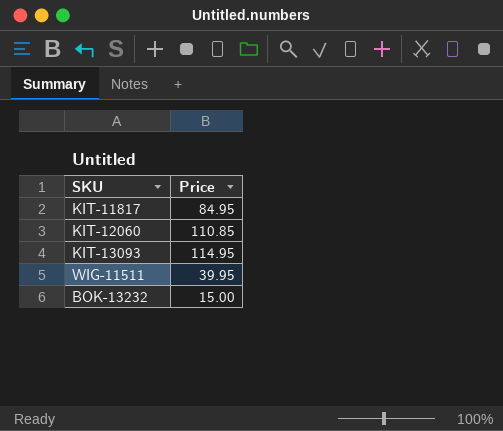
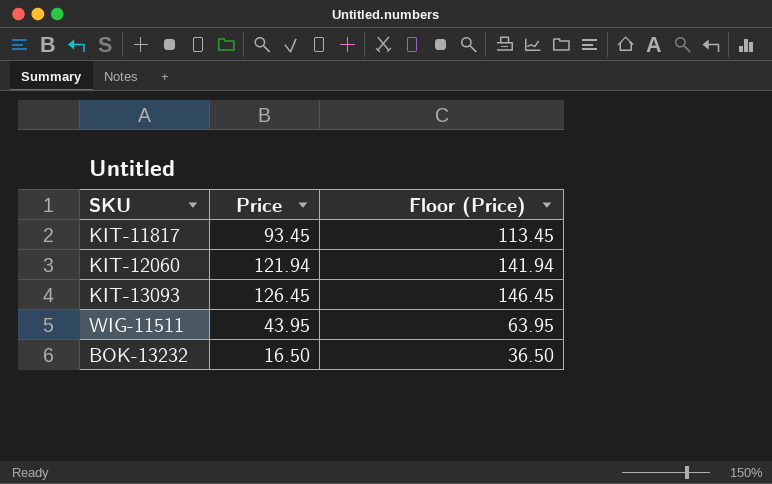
column Floor (Price) | formula: none -> [Price] + 20
KIT-11817 | Price: 84.95 -> 93.45
KIT-12060 | Price: 110.85 -> 121.94
KIT-13093 | Price: 114.95 -> 126.45
WIG-11511 | Price: 39.95 -> 43.95
BOK-13232 | Price: 15.00 -> 16.50

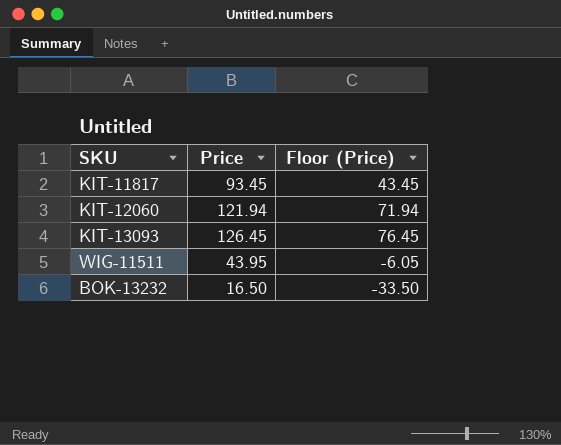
column Floor (Price) | formula: [Price] + 20 -> [Price] - 50

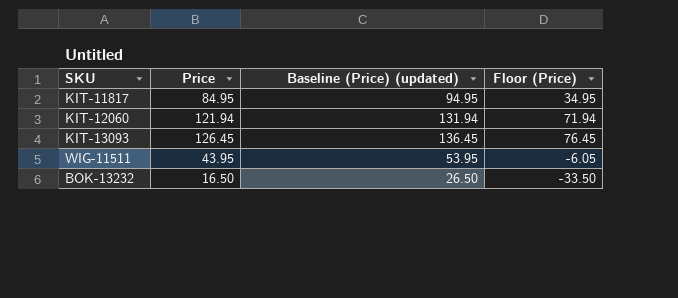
column Baseline (Price) (updated) | formula: none -> [Price] + 10
KIT-11817 | Price: 93.45 -> 84.95
KIT-11817 | Floor (Price): 43.45 -> 34.95

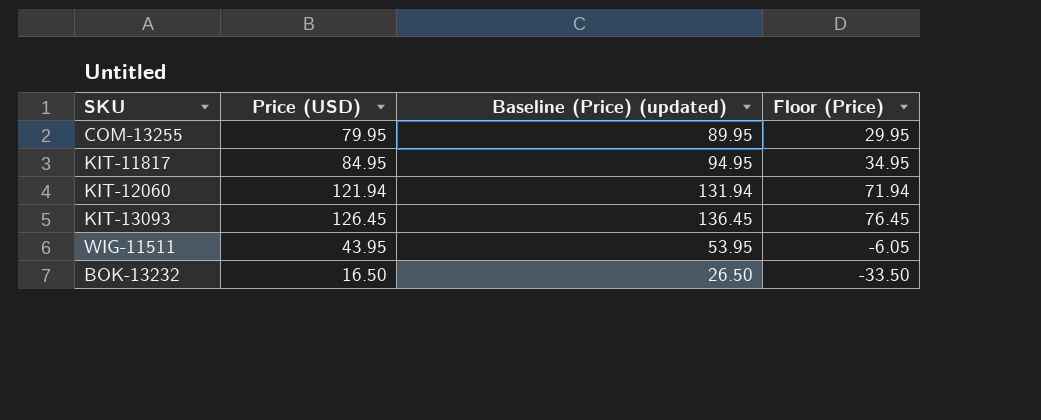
column name: Price -> Price (USD)
row COM-13255: none -> 79.95 | 89.95 | 29.95

